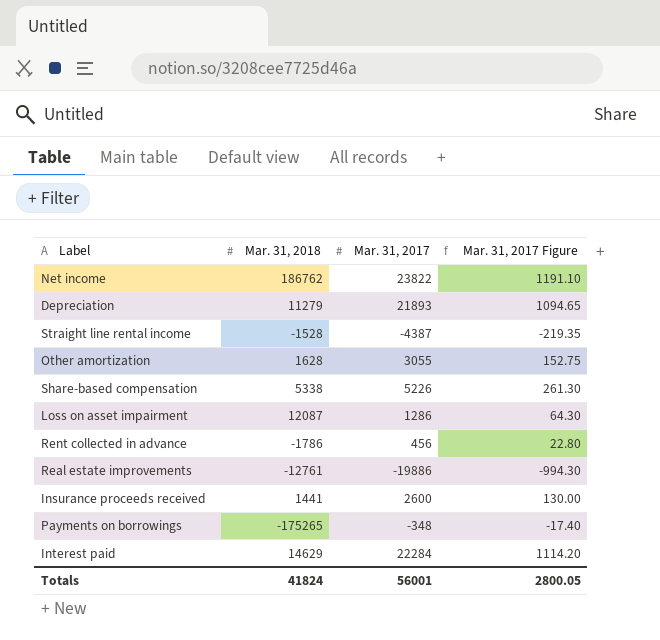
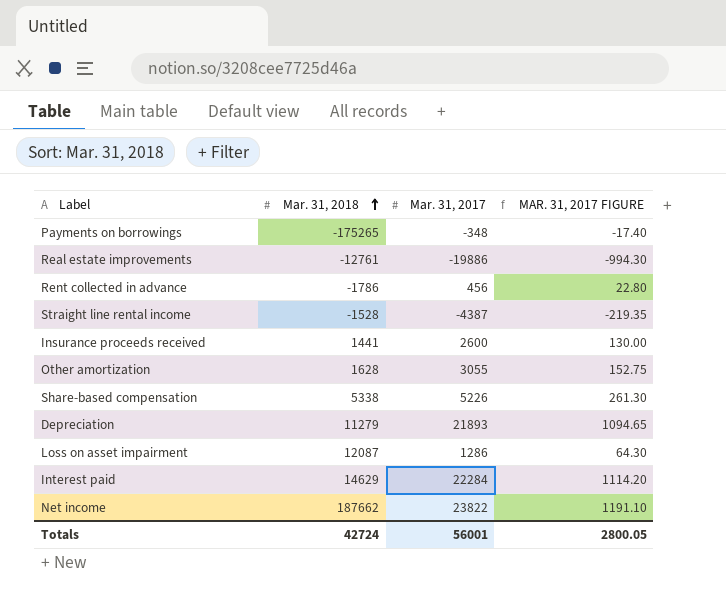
row order: none -> Mar. 31, 2018 ascending
column name: Mar. 31, 2017 Figure -> MAR. 31, 2017 FIGURE
Net income | Mar. 31, 2018: 186762 -> 187662
Totals | Mar. 31, 2018: 41824 -> 42724

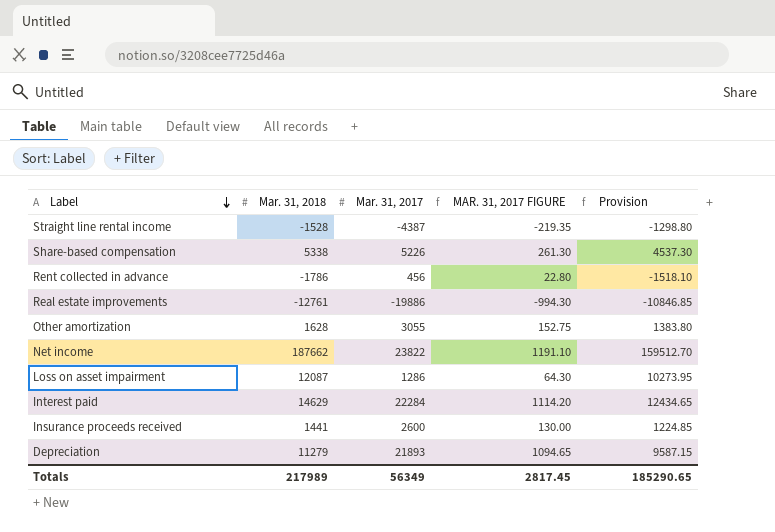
row order: Mar. 31, 2018 ascending -> Label descending
column Provision | formula: none -> [Mar. 31, 2018] * 0.85
row Payments on borrowings: -175265 | -348 | -17.40 -> none
Totals | Mar. 31, 2018: 42724 -> 217989
Totals | Mar. 31, 2017: 56001 -> 56349
Totals | MAR. 31, 2017 FIGURE: 2800.05 -> 2817.45

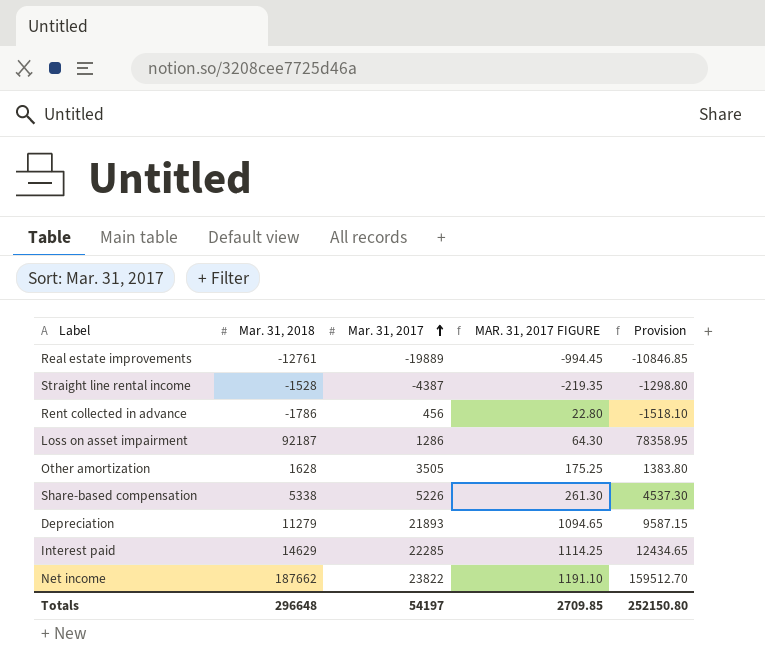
row order: Label descending -> Mar. 31, 2017 ascending
row Insurance proceeds received: 1441 | 2600 | 130.00 | 1224.85 -> none
Real estate improvements | Mar. 31, 2017: -19886 -> -19889
Real estate improvements | MAR. 31, 2017 FIGURE: -994.30 -> -994.45
Loss on asset impairment | Mar. 31, 2018: 12087 -> 92187
Loss on asset impairment | Provision: 10273.95 -> 78358.95
Other amortization | Mar. 31, 2017: 3055 -> 3505
Other amortization | MAR. 31, 2017 FIGURE: 152.75 -> 175.25
Interest paid | Mar. 31, 2017: 22284 -> 22285
Interest paid | MAR. 31, 2017 FIGURE: 1114.20 -> 1114.25
Totals | Mar. 31, 2018: 217989 -> 296648
Totals | Mar. 31, 2017: 56349 -> 54197
Totals | MAR. 31, 2017 FIGURE: 2817.45 -> 2709.85
Totals | Provision: 185290.65 -> 252150.80

